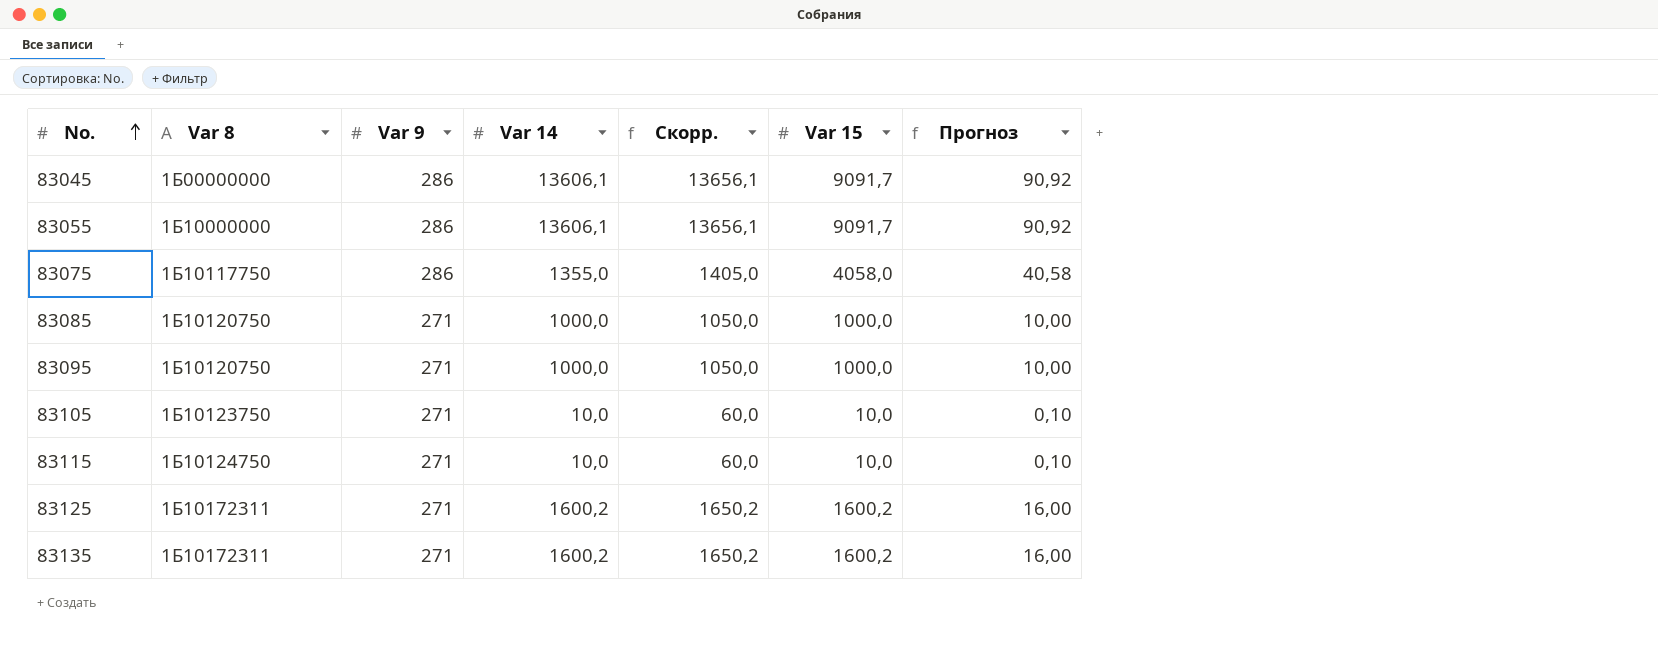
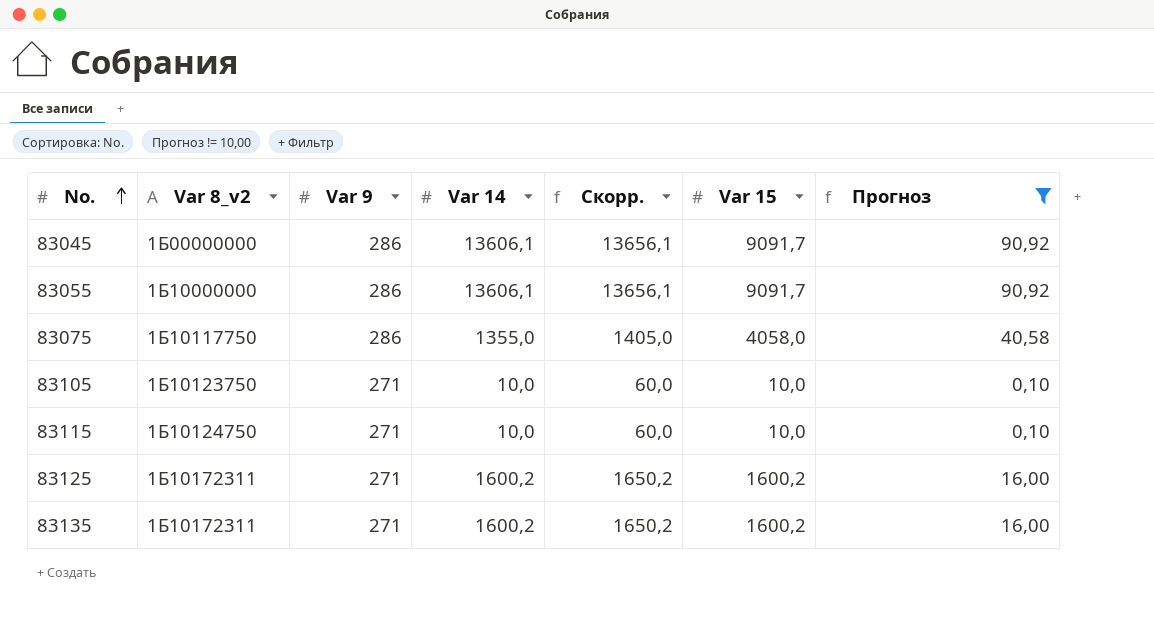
filter: none -> Прогноз != 10,00
column name: Var 8 -> Var 8_v2

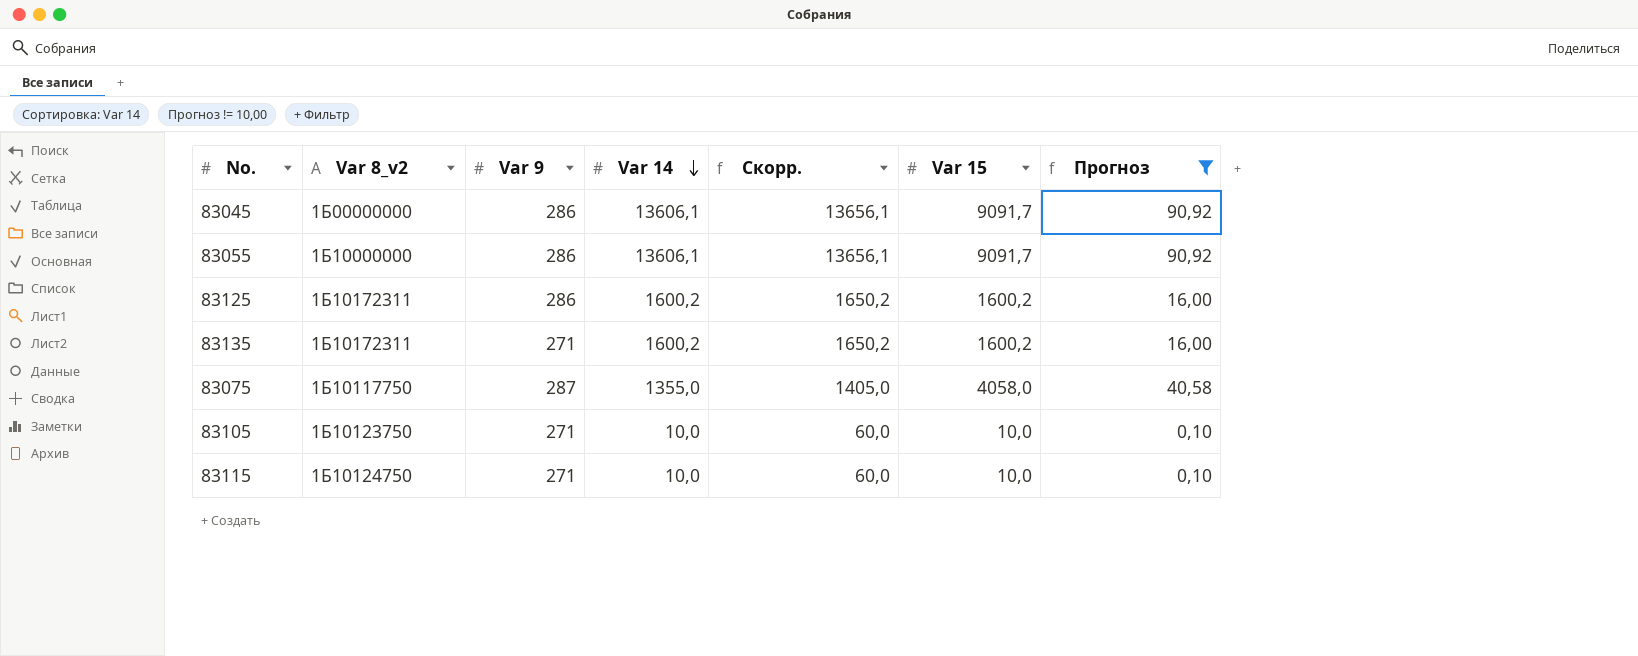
row order: No. ascending -> Var 14 descending
83125 | Var 9: 271 -> 286
83075 | Var 9: 286 -> 287

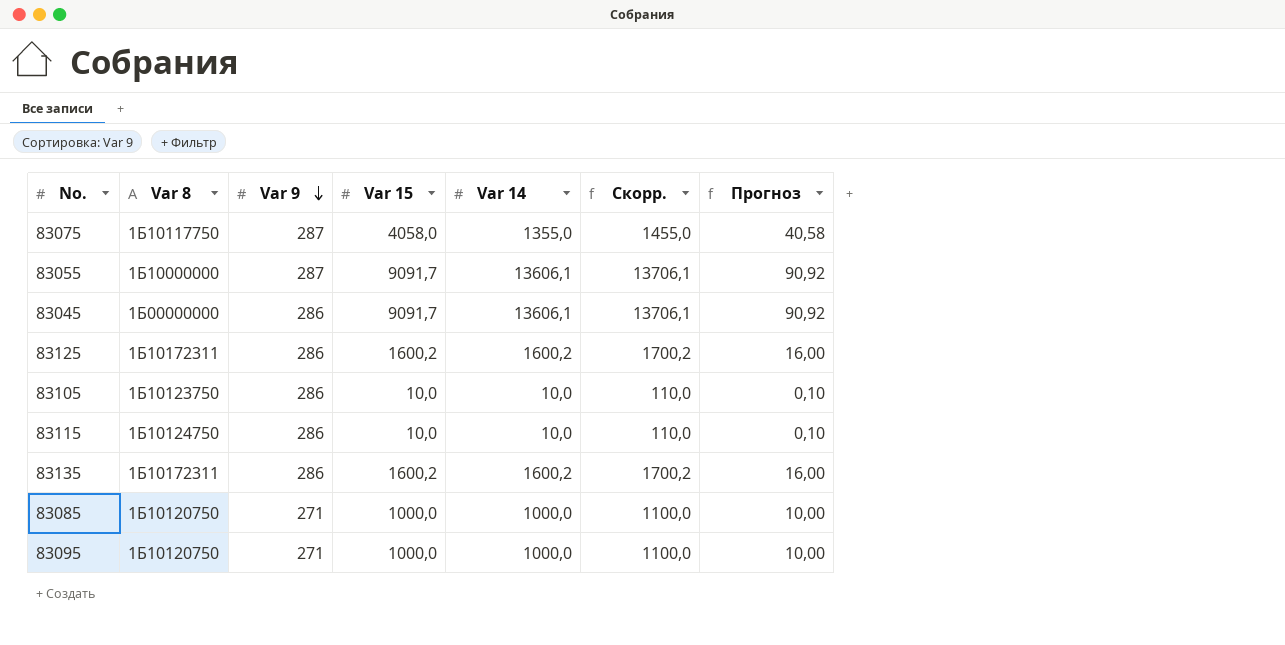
filter: Прогноз != 10,00 -> none
row order: Var 14 descending -> Var 9 descending
column name: Var 8_v2 -> Var 8
column Var 15 | position: 6 -> 4
column Скорр. | formula: [Var 14] + 50 -> [Var 14] + 100
83055 | Var 9: 286 -> 287
83105 | Var 9: 271 -> 286
83115 | Var 9: 271 -> 286
83135 | Var 9: 271 -> 286

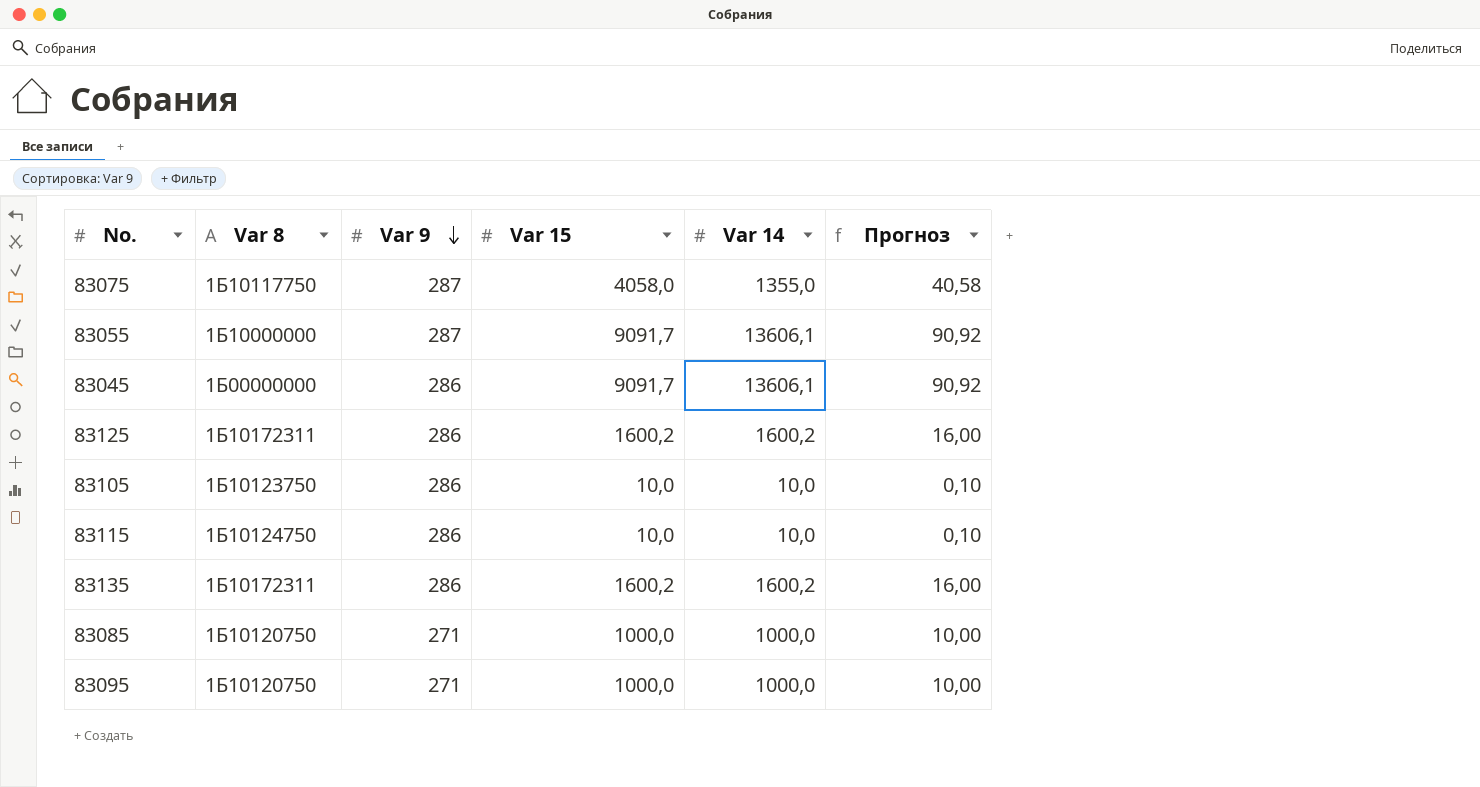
column Скорр. | formula: [Var 14] + 100 -> none

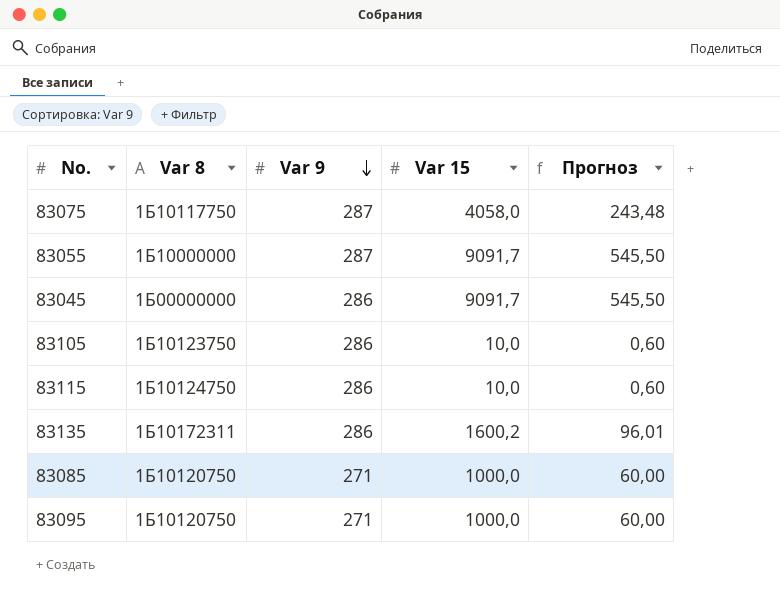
column Var 14 | position: 5 -> none
column Прогноз | formula: [Var 15] * 0,01 -> [Var 15] * 0,06
row 83125: 1Б10172311 | 286 | 1600,2 | 1600,2 | 16,00 -> none

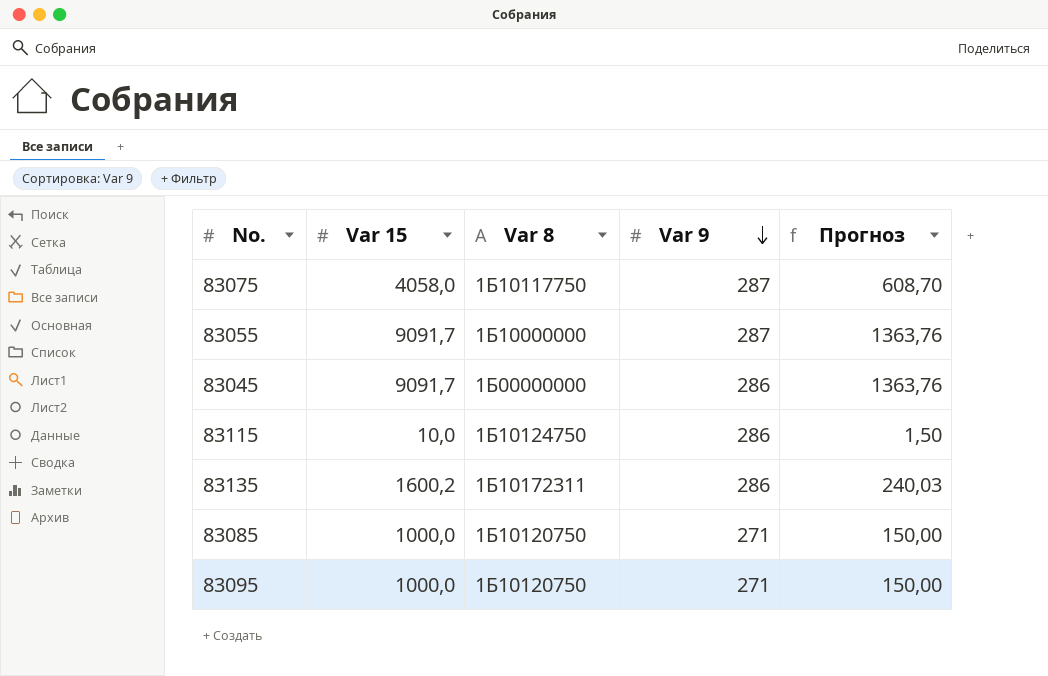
column Var 15 | position: 4 -> 2
column Прогноз | formula: [Var 15] * 0,06 -> [Var 15] * 0,15
row 83105: 1Б10123750 | 286 | 10,0 | 0,60 -> none

